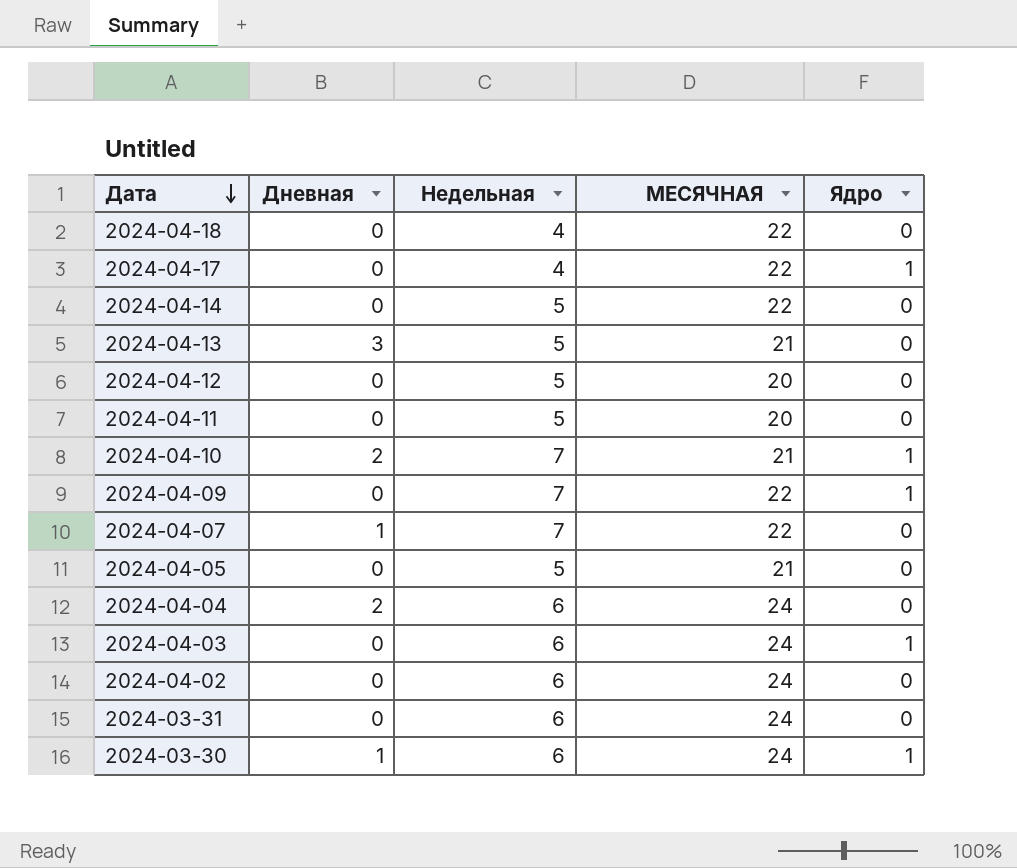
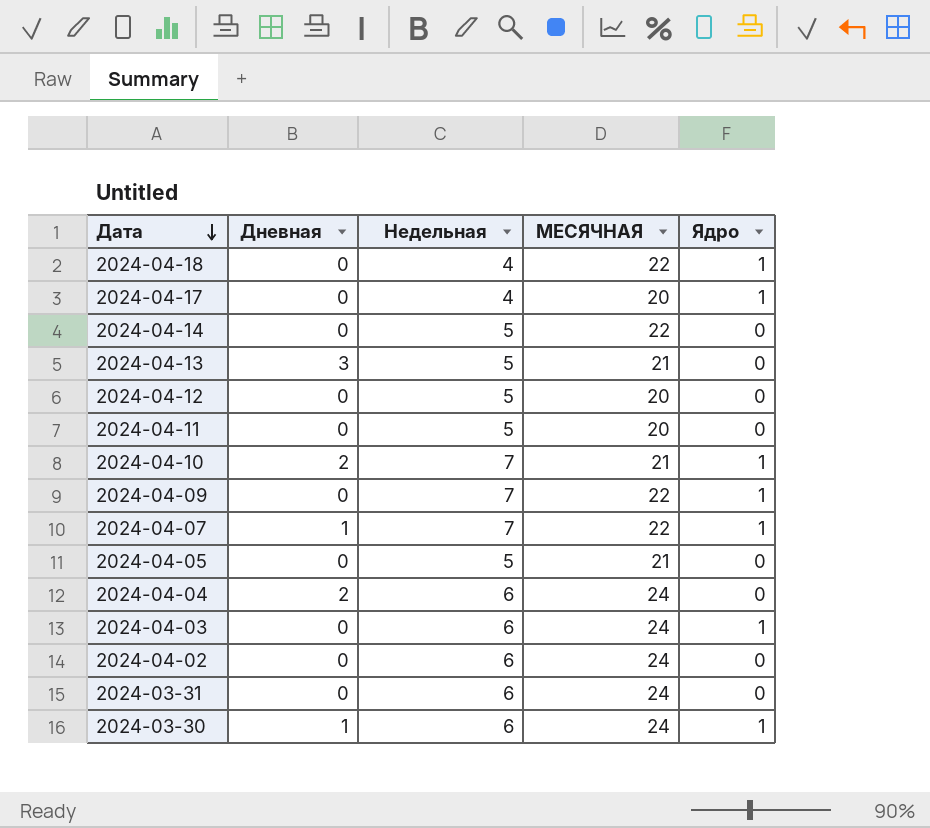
2024-04-18 | Ядро: 0 -> 1
2024-04-17 | МЕСЯЧНАЯ: 22 -> 20
2024-04-07 | Ядро: 0 -> 1

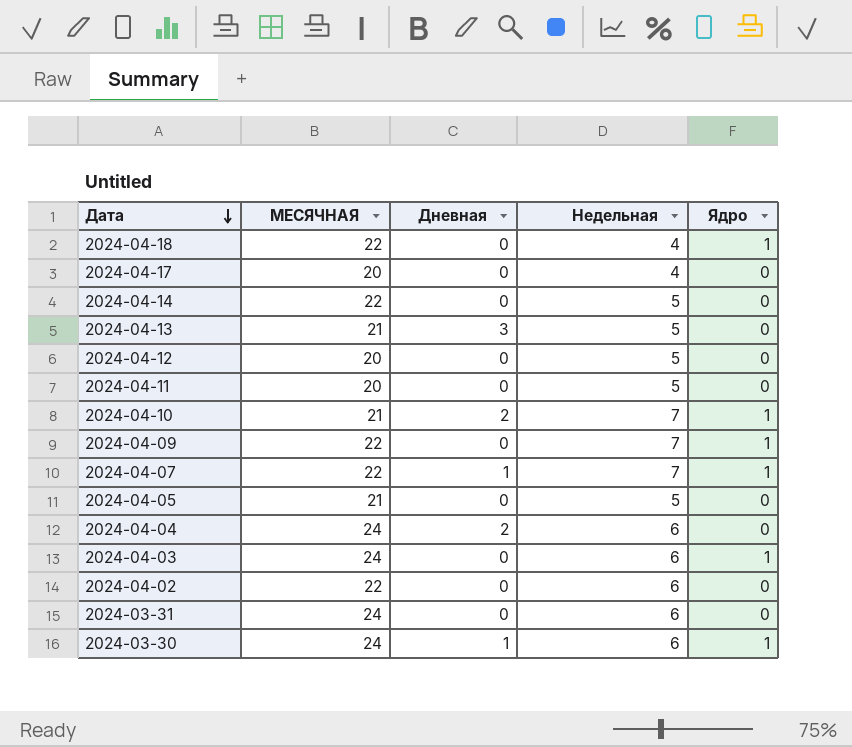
column МЕСЯЧНАЯ | position: 4 -> 2
2024-04-17 | Ядро: 1 -> 0
2024-04-02 | МЕСЯЧНАЯ: 24 -> 22

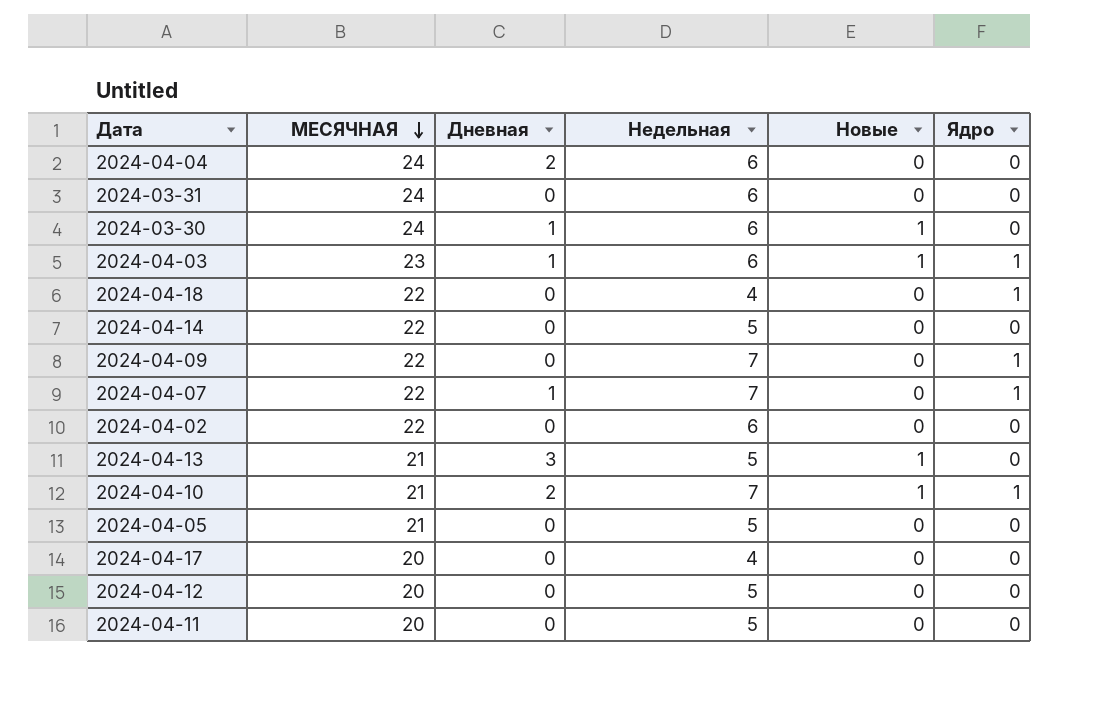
row order: Дата descending -> МЕСЯЧНАЯ descending
column Новые | position: none -> 5
2024-03-30 | Ядро: 1 -> 0
2024-04-03 | МЕСЯЧНАЯ: 24 -> 23
2024-04-03 | Дневная: 0 -> 1

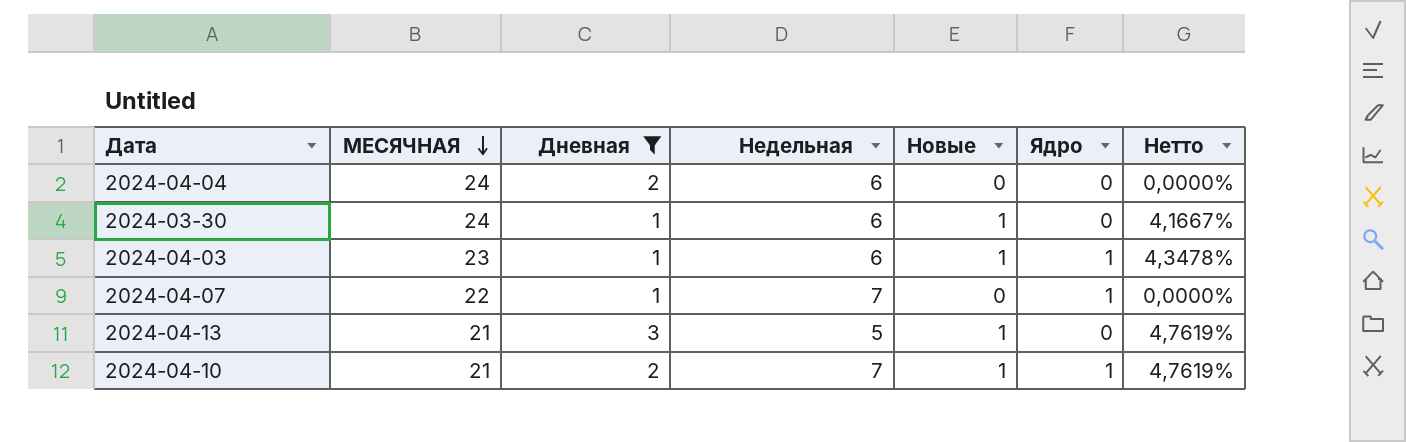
filter: none -> Дневная != 0
column Нетто | formula: none -> [Новые] / [МЕСЯЧНАЯ]

